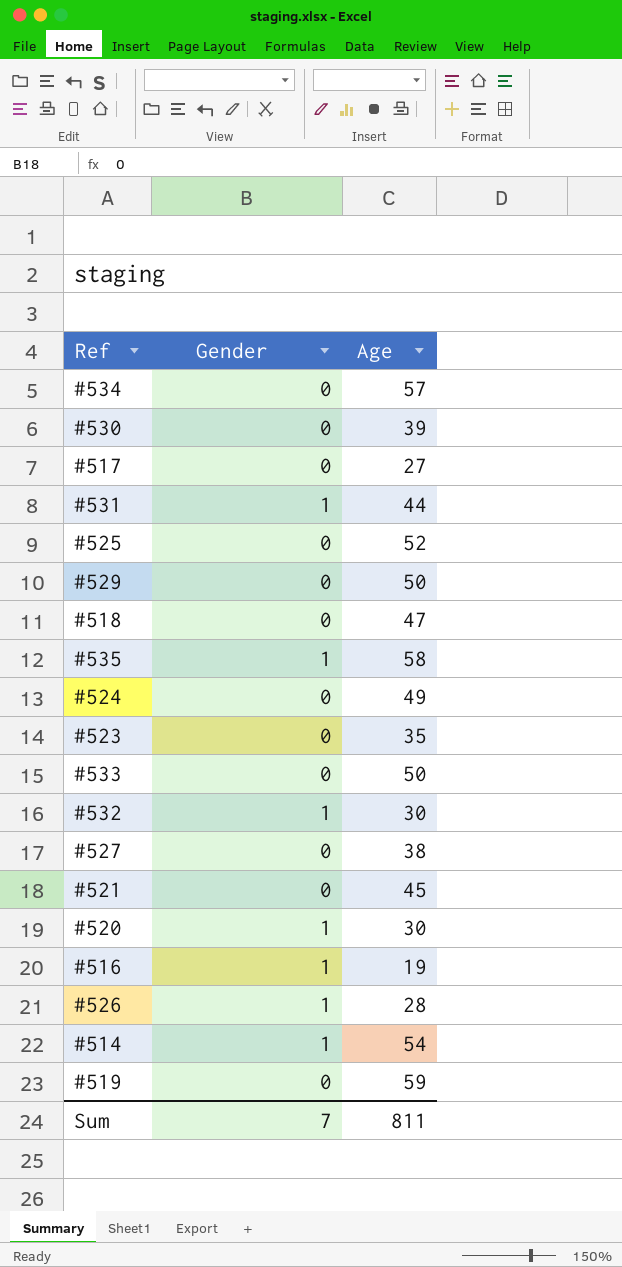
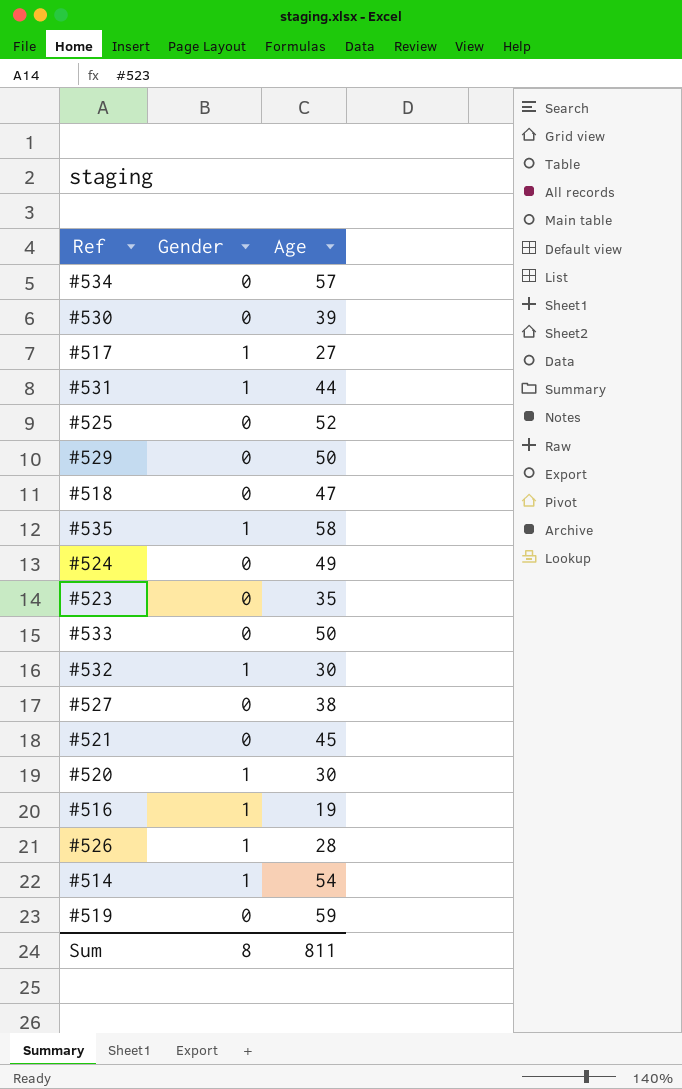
#517 | Gender: 0 -> 1
Sum | Gender: 7 -> 8

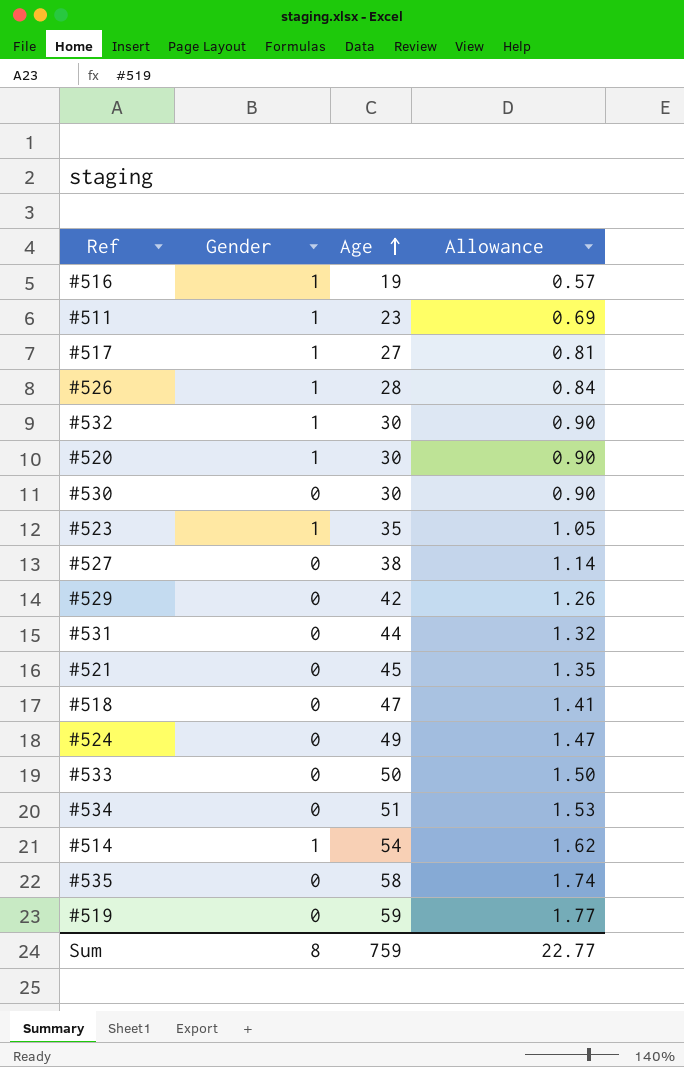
row order: none -> Age ascending
column Allowance | formula: none -> [Age] * 0.03
row #525: 0 | 52 -> none
row #511: none -> 1 | 23 | 0.69
#530 | Age: 39 -> 30
#523 | Gender: 0 -> 1
#529 | Age: 50 -> 42
#531 | Gender: 1 -> 0
#534 | Age: 57 -> 51
#535 | Gender: 1 -> 0
Sum | Age: 811 -> 759

